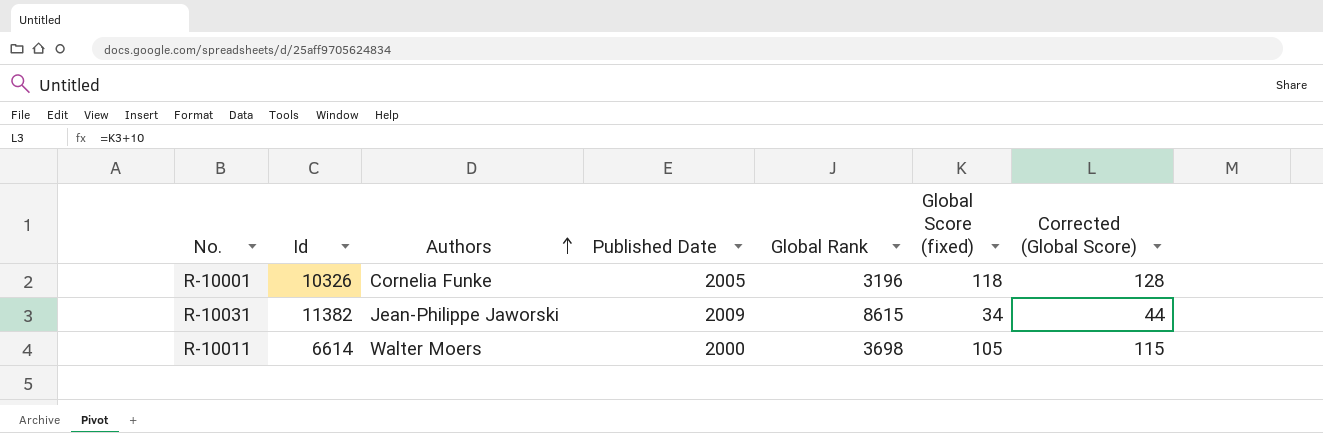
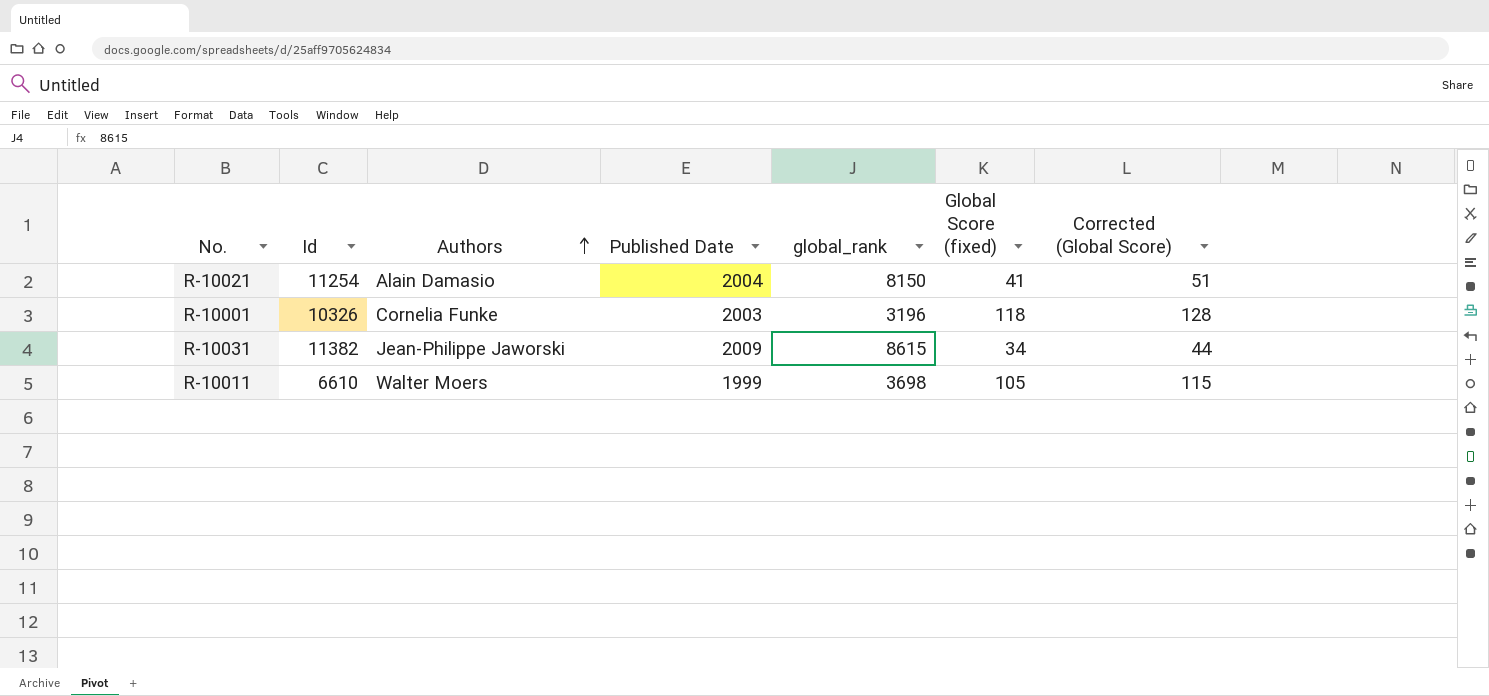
column name: Global Rank -> global_rank
row R-10021: none -> 11254 | Alain Damasio | 2004 | 8150 | 41 | 51
R-10001 | Published Date: 2005 -> 2003
R-10011 | Id: 6614 -> 6610
R-10011 | Published Date: 2000 -> 1999

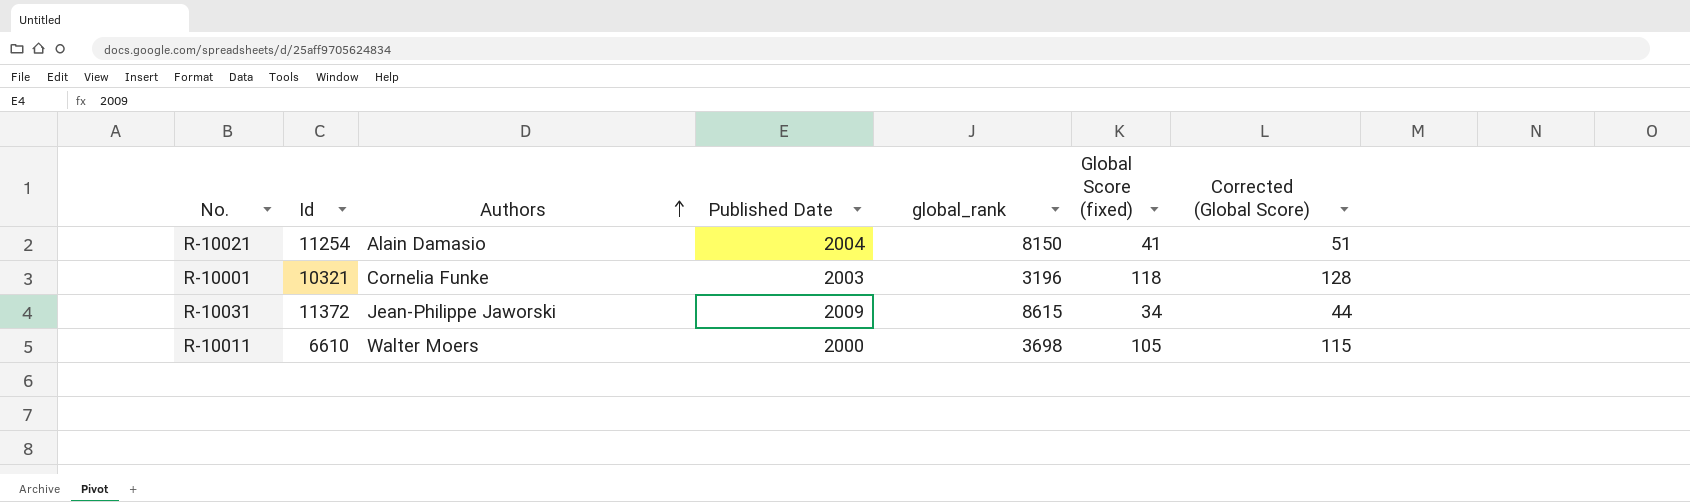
R-10001 | Id: 10326 -> 10321
R-10031 | Id: 11382 -> 11372
R-10011 | Published Date: 1999 -> 2000

